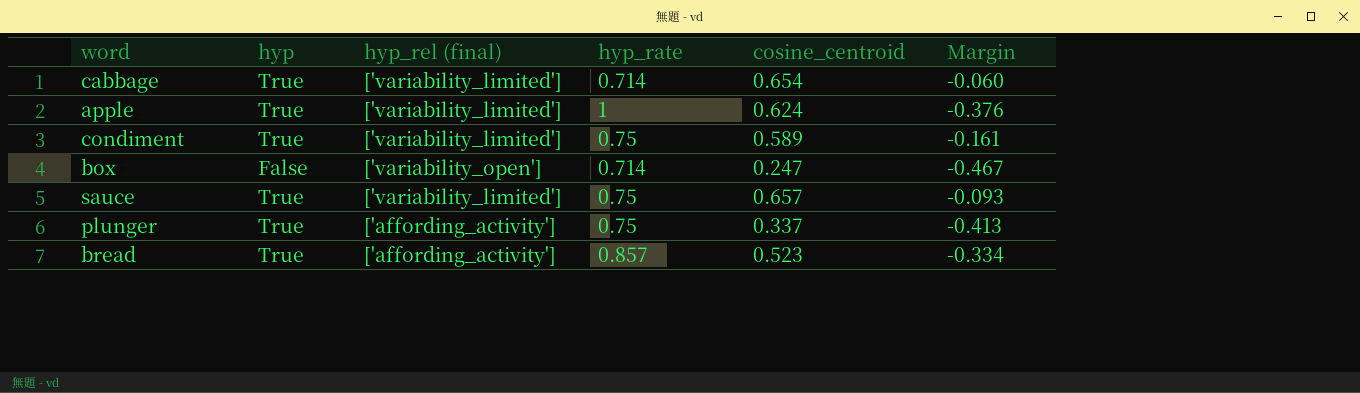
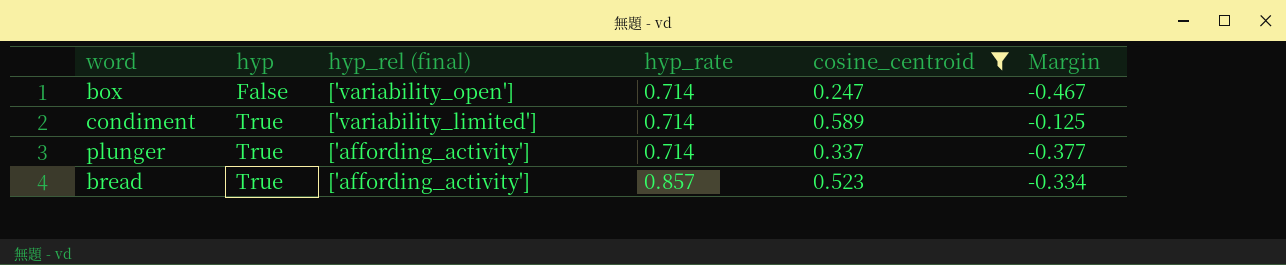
filter: none -> cosine_centroid <= 0.589
row order: none -> hyp ascending
condiment | hyp_rate: 0.75 -> 0.714
condiment | Margin: -0.161 -> -0.125
plunger | hyp_rate: 0.75 -> 0.714
plunger | Margin: -0.413 -> -0.377

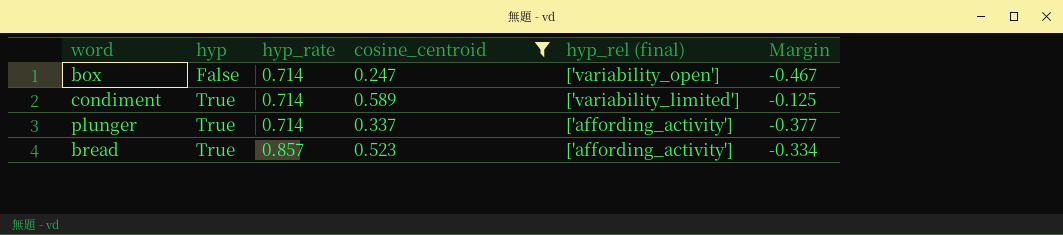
column hyp_rel (final) | position: 3 -> 5

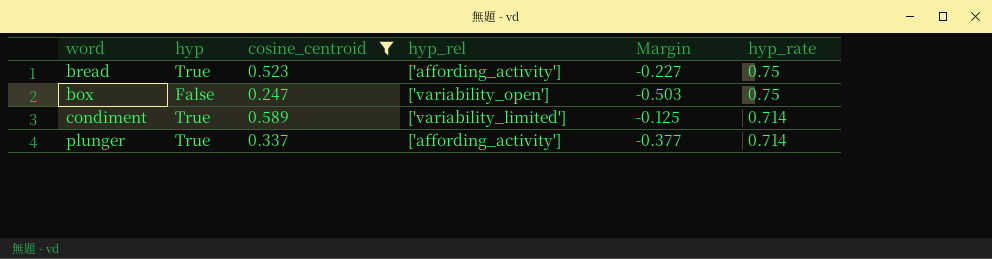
row order: hyp ascending -> hyp_rate descending
column name: hyp_rel (final) -> hyp_rel
column hyp_rate | position: 3 -> 6
bread | Margin: -0.334 -> -0.227
bread | hyp_rate: 0.857 -> 0.75
box | Margin: -0.467 -> -0.503
box | hyp_rate: 0.714 -> 0.75

